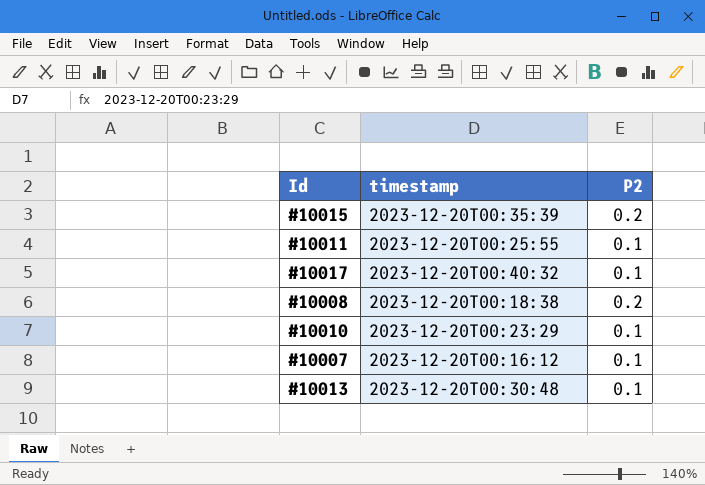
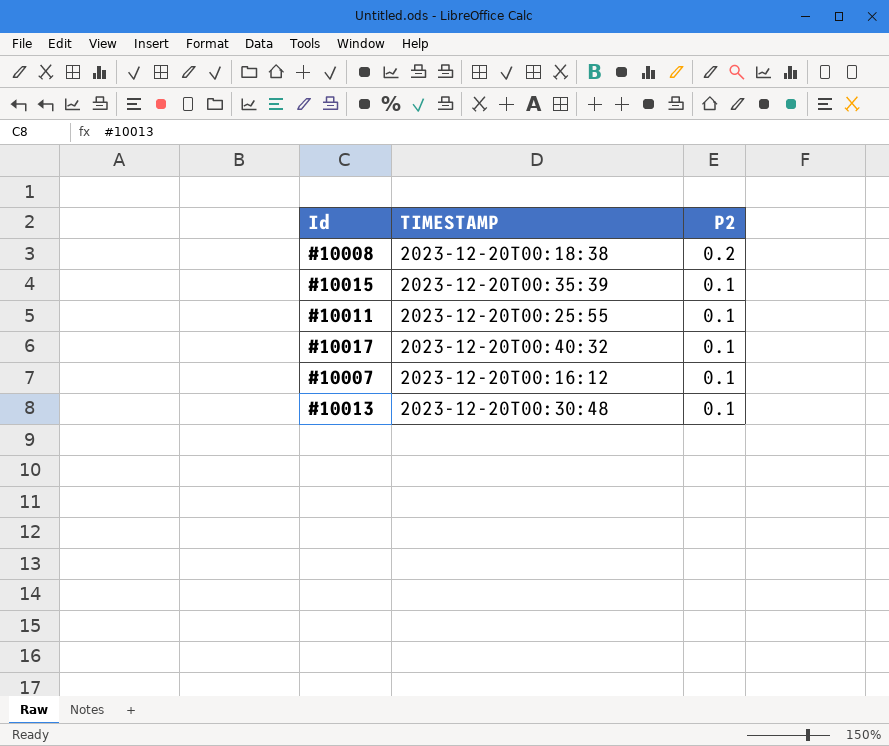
row order: none -> P2 descending
column name: timestamp -> TIMESTAMP
row #10010: 2023-12-20T00:23:29 | 0.1 -> none
#10015 | P2: 0.2 -> 0.1

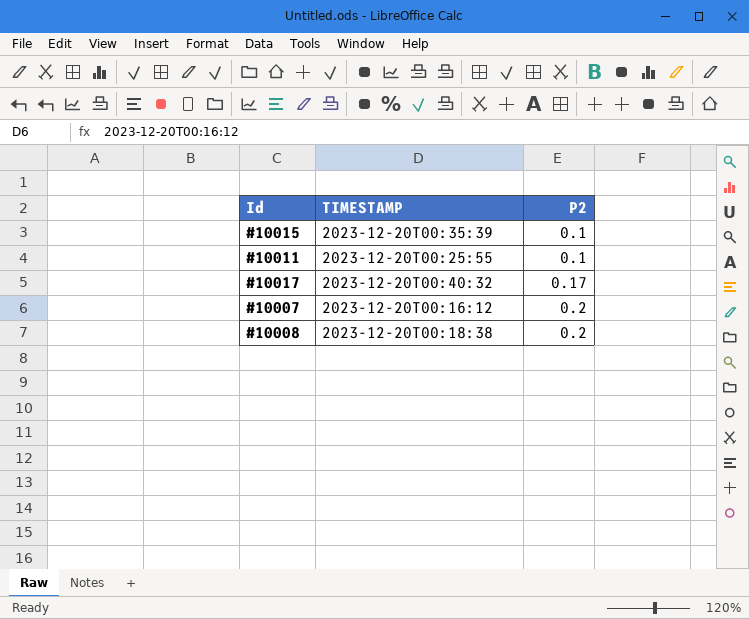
row order: P2 descending -> P2 ascending
row #10013: 2023-12-20T00:30:48 | 0.1 -> none
#10017 | P2: 0.1 -> 0.17
#10007 | P2: 0.1 -> 0.2

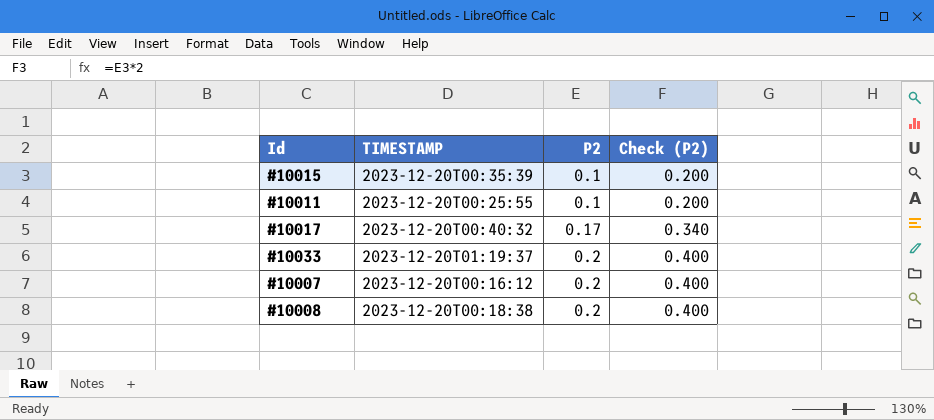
column Check (P2) | formula: none -> [P2] * 2
row #10033: none -> 2023-12-20T01:19:37 | 0.2 | 0.400

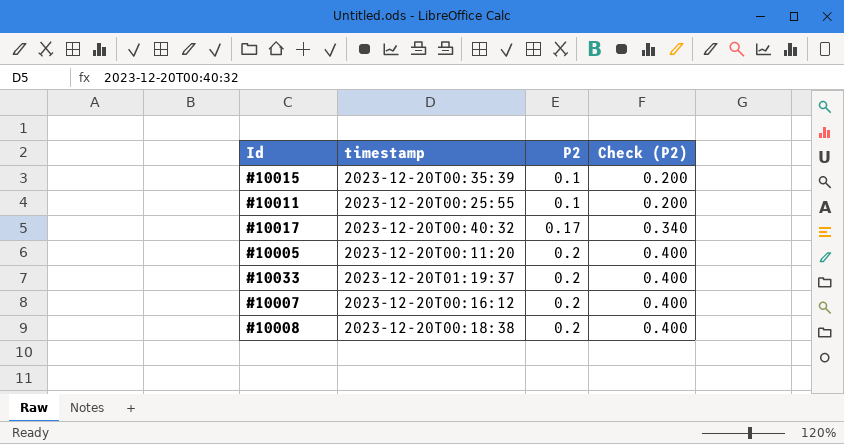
column name: TIMESTAMP -> timestamp
row #10005: none -> 2023-12-20T00:11:20 | 0.2 | 0.400

